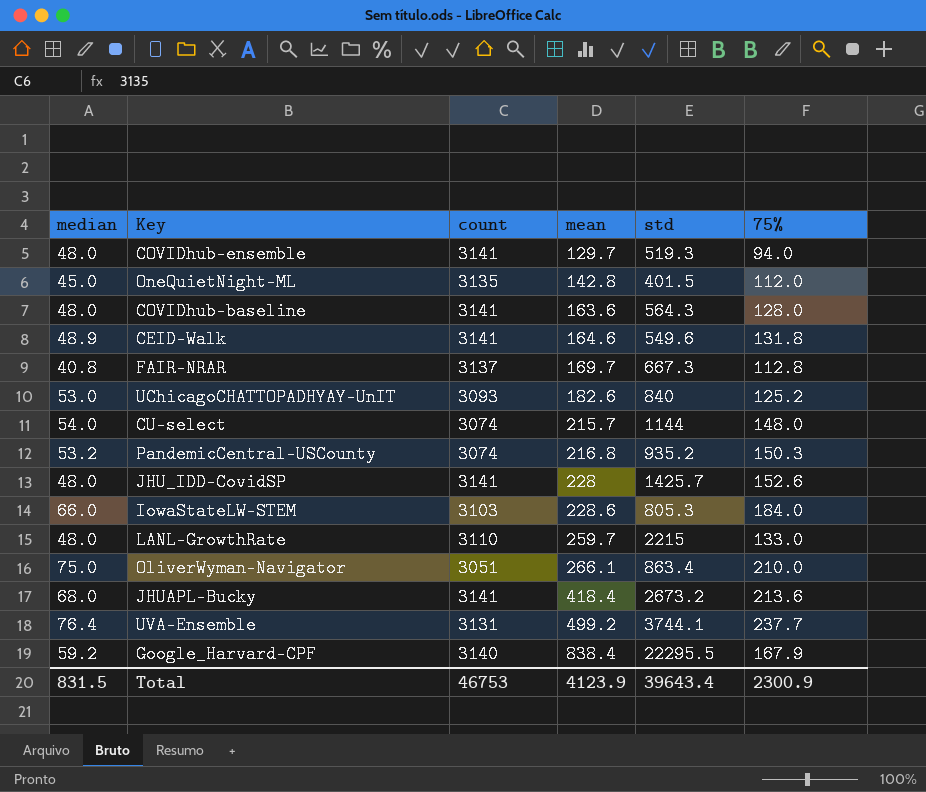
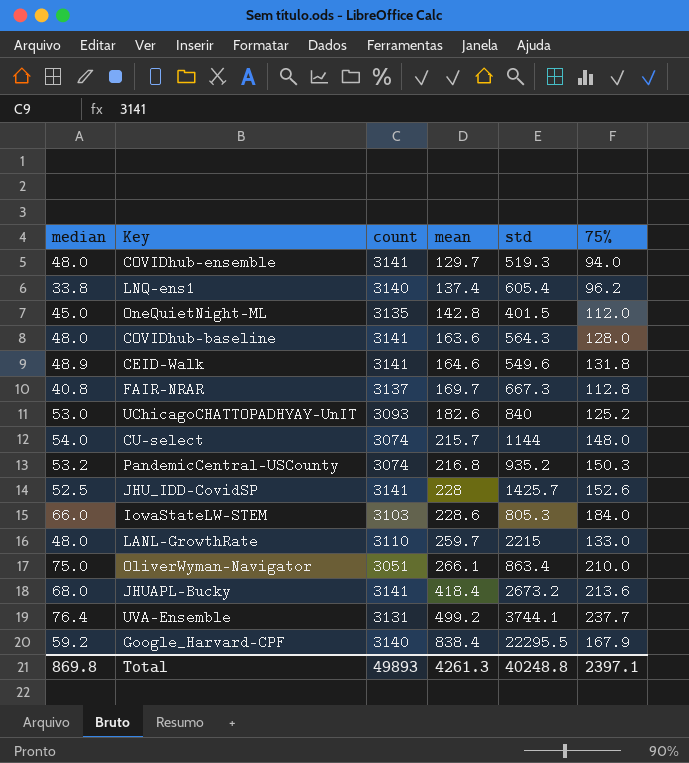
row LNQ-ens1: none -> 33.8 | 3140 | 137.4 | 605.4 | 96.2
JHU_IDD-CovidSP | median: 48.0 -> 52.5
Total | median: 831.5 -> 869.8
Total | count: 46753 -> 49893
Total | mean: 4123.9 -> 4261.3
Total | std: 39643.4 -> 40248.8
Total | 75%: 2300.9 -> 2397.1

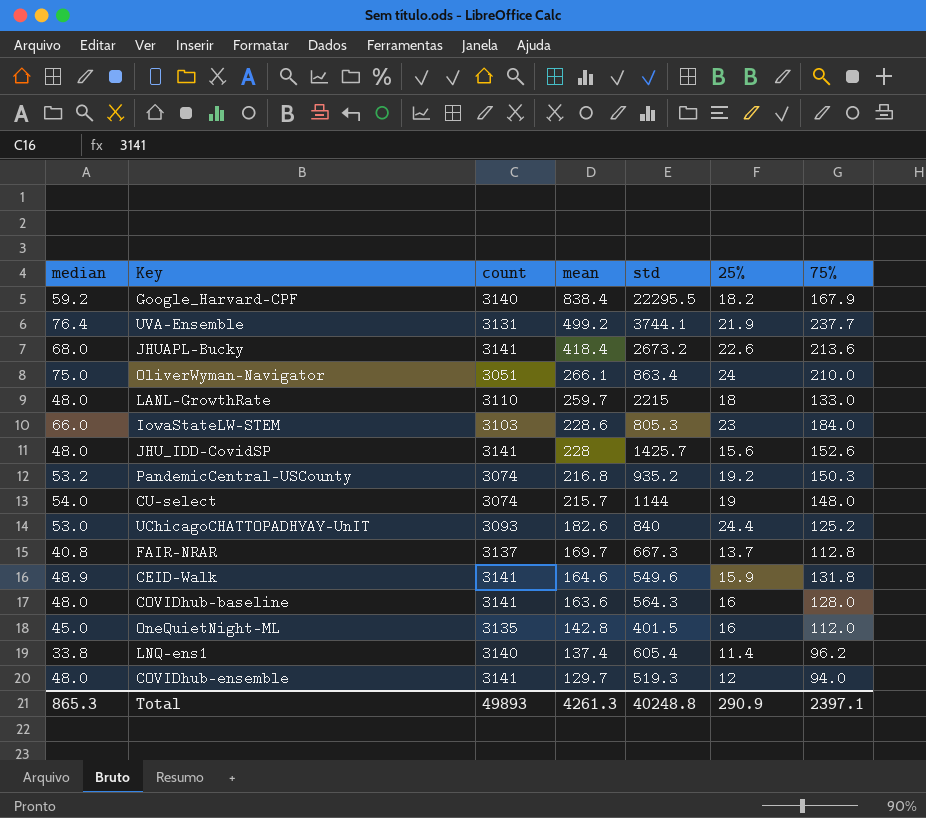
row order: mean ascending -> mean descending
column 25% | position: none -> 6
JHU_IDD-CovidSP | median: 52.5 -> 48.0
Total | median: 869.8 -> 865.3

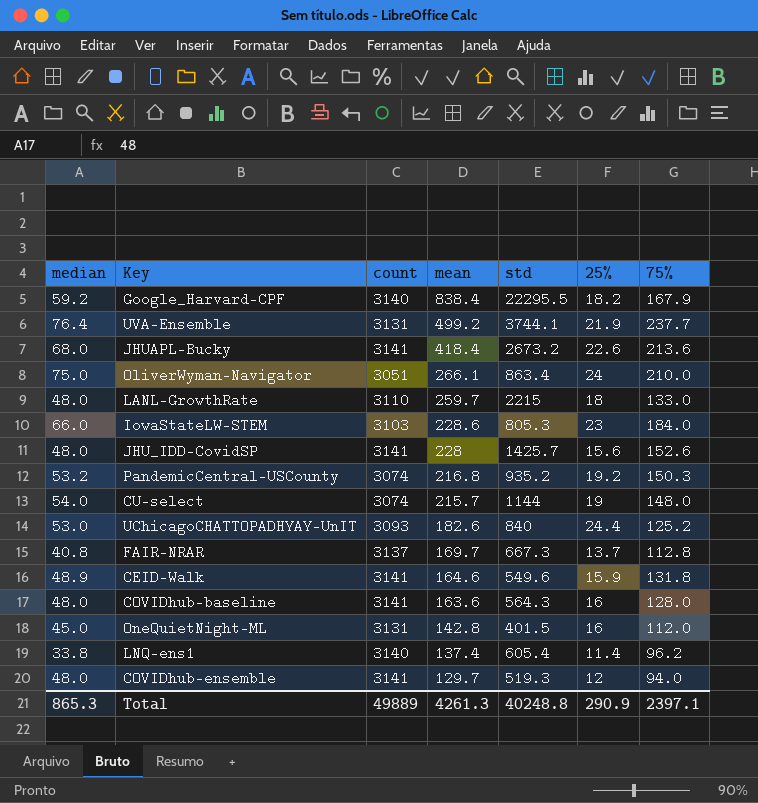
OneQuietNight-ML | count: 3135 -> 3131
Total | count: 49893 -> 49889

